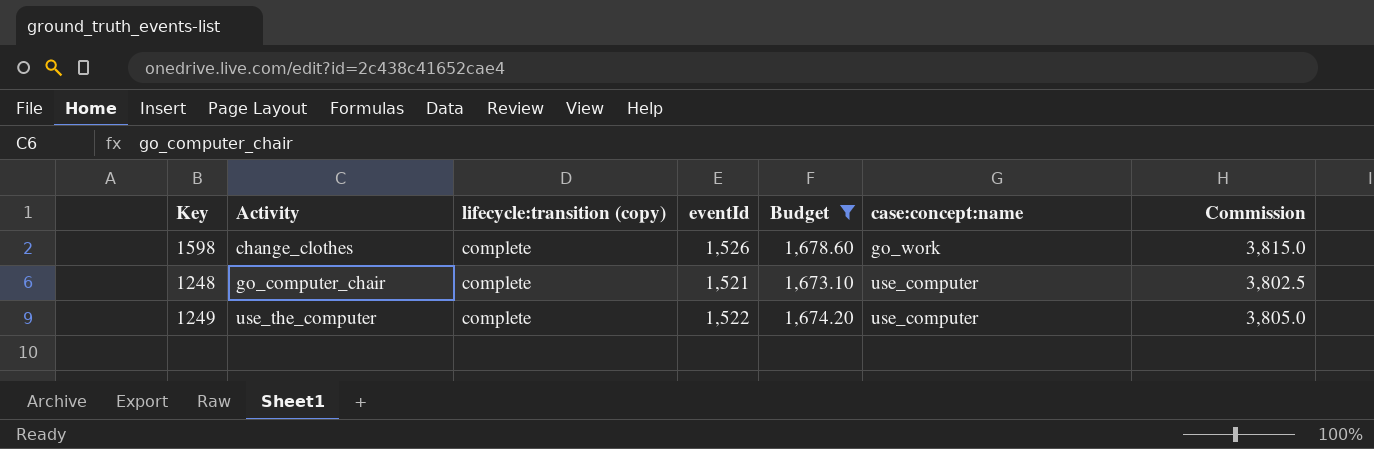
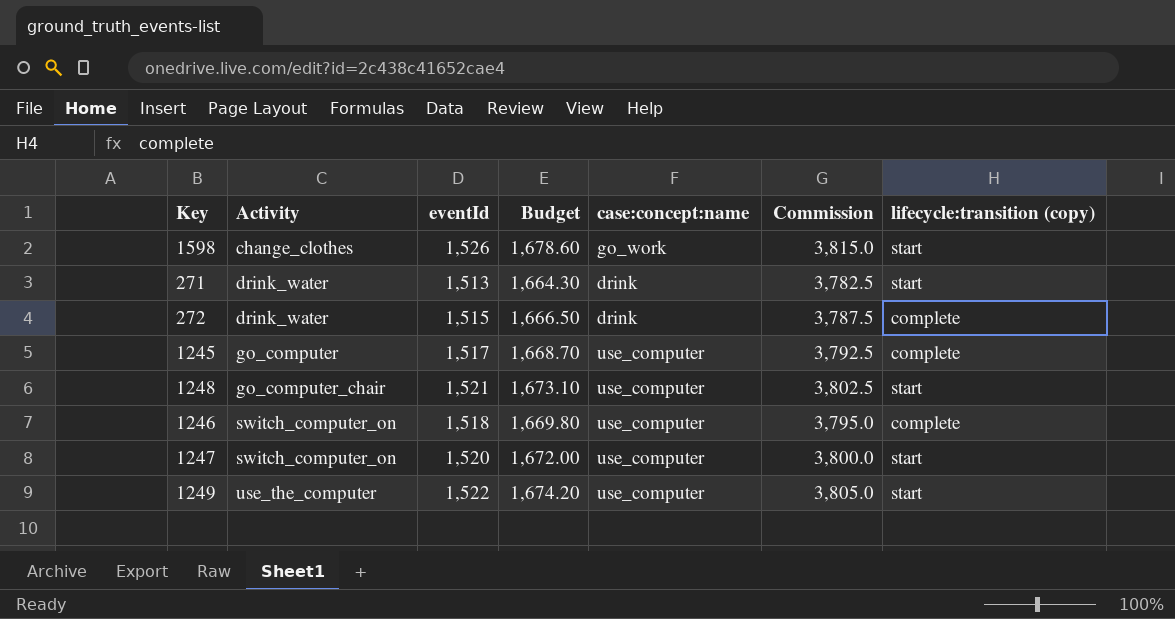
filter: Budget >= 1,673.10 -> none
column lifecycle:transition (copy) | position: 3 -> 7
1598 | lifecycle:transition (copy): complete -> start
1248 | lifecycle:transition (copy): complete -> start
1249 | lifecycle:transition (copy): complete -> start

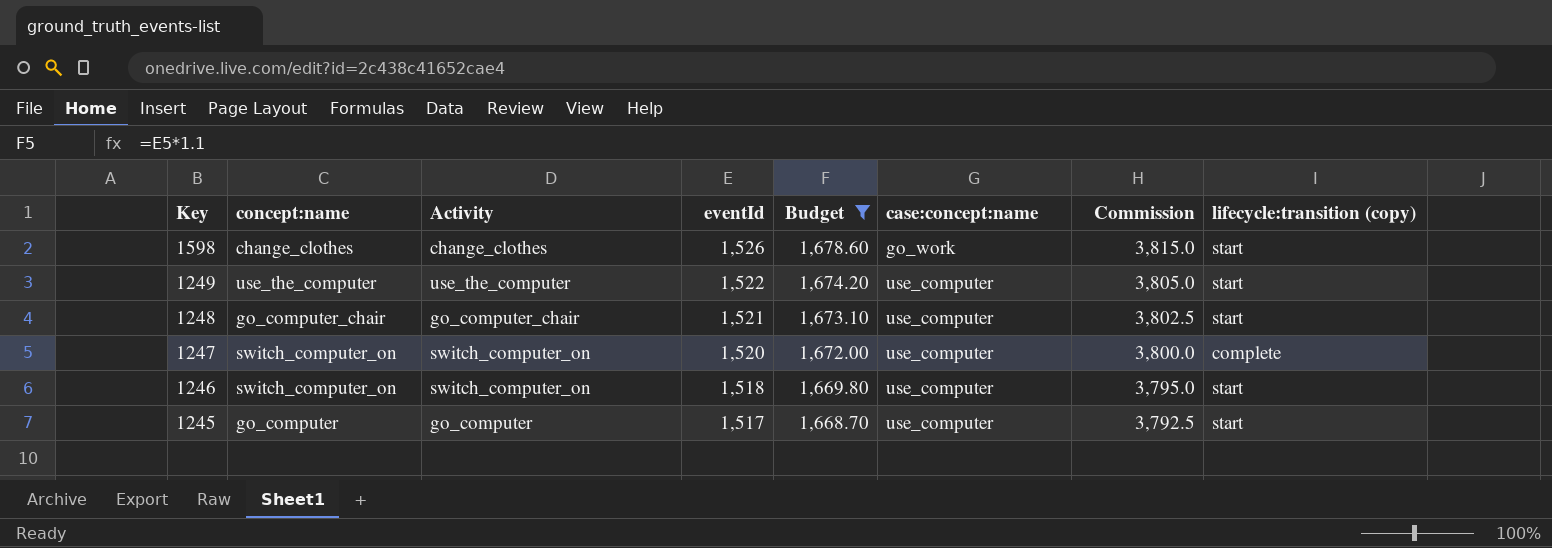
filter: none -> Budget >= 1,668.70
row order: Activity ascending -> Key descending
column concept:name | position: none -> 2
1247 | lifecycle:transition (copy): start -> complete
1246 | lifecycle:transition (copy): complete -> start
1245 | lifecycle:transition (copy): complete -> start

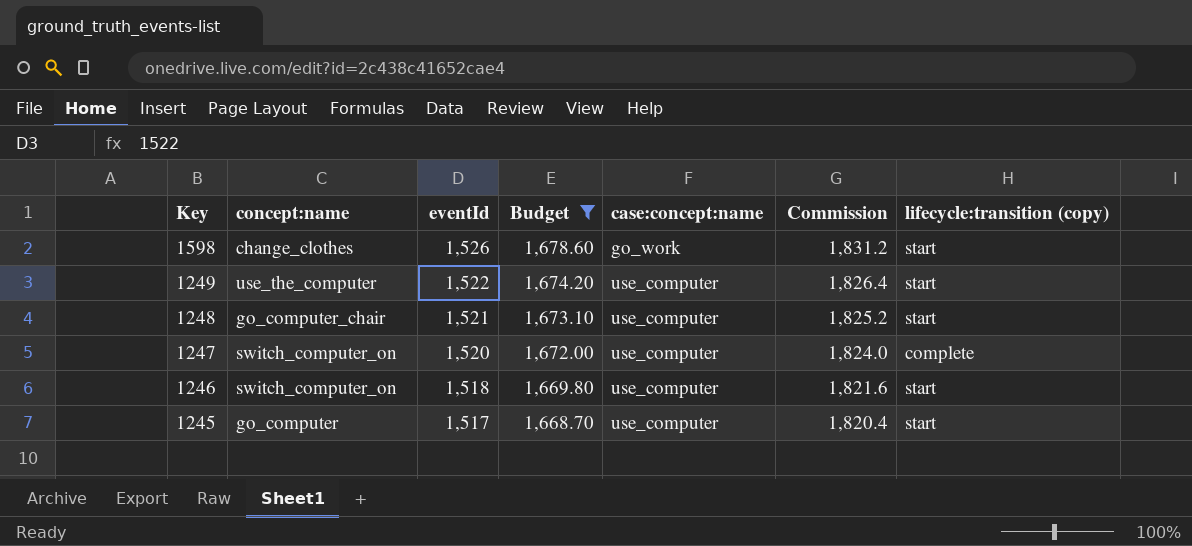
column Activity | position: 3 -> none
column Commission | formula: [eventId] * 2.5 -> [eventId] * 1.2

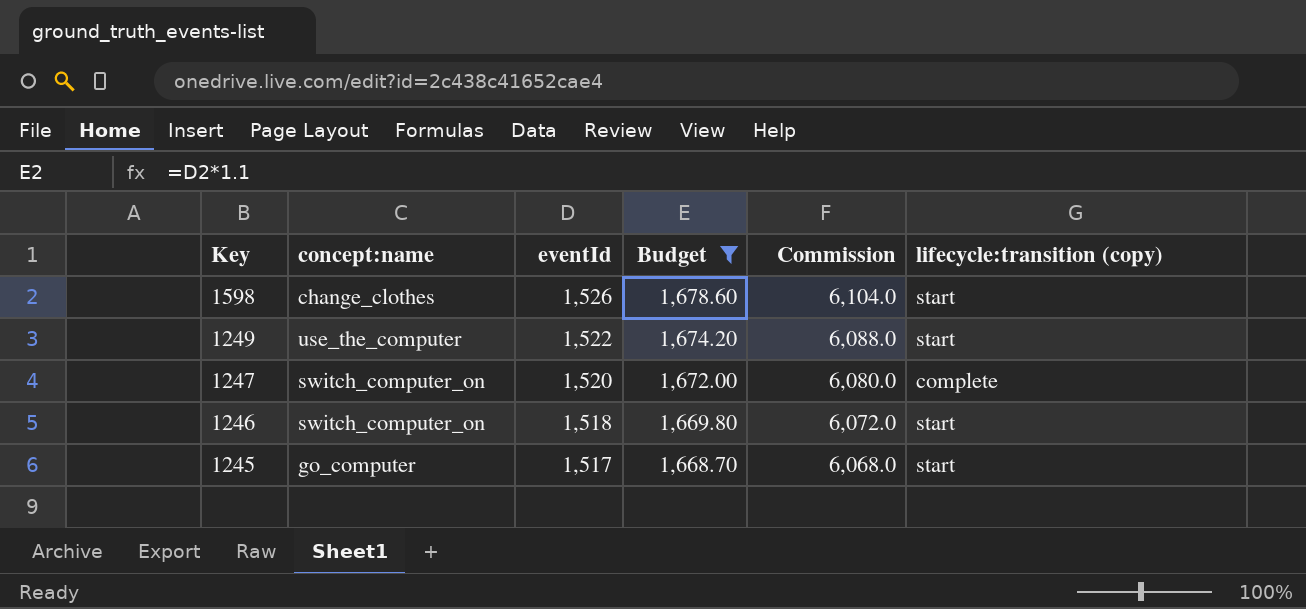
column case:concept:name | position: 5 -> none
column Commission | formula: [eventId] * 1.2 -> [eventId] * 4
row 1248: go_computer_chair | 1,521 | 1,673.10 | use_computer | 1,825.2 | start -> none

